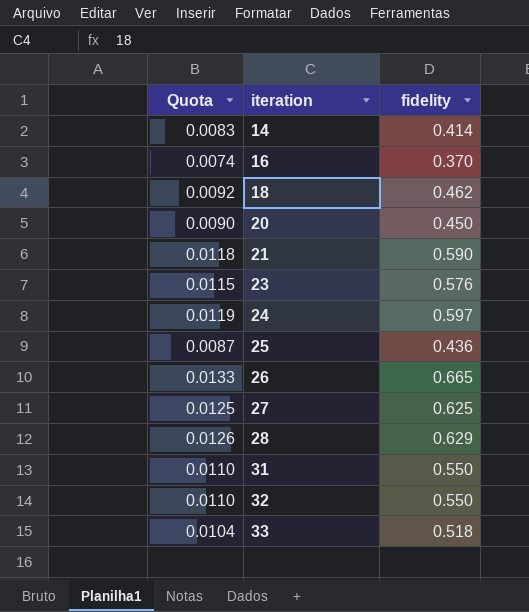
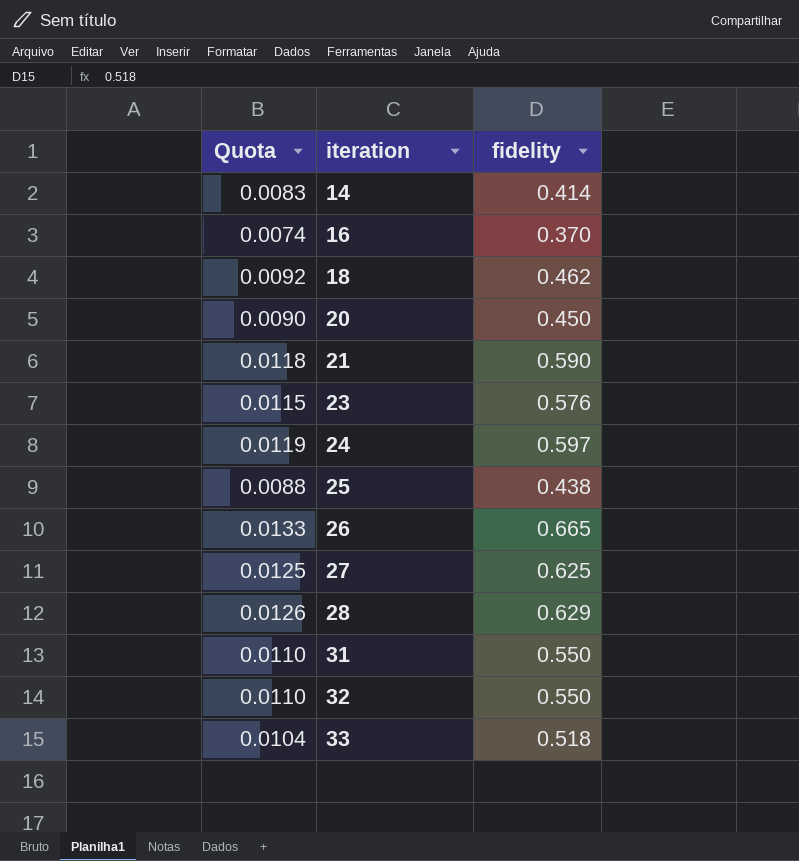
25 | Quota: 0.0087 -> 0.0088
25 | fidelity: 0.436 -> 0.438

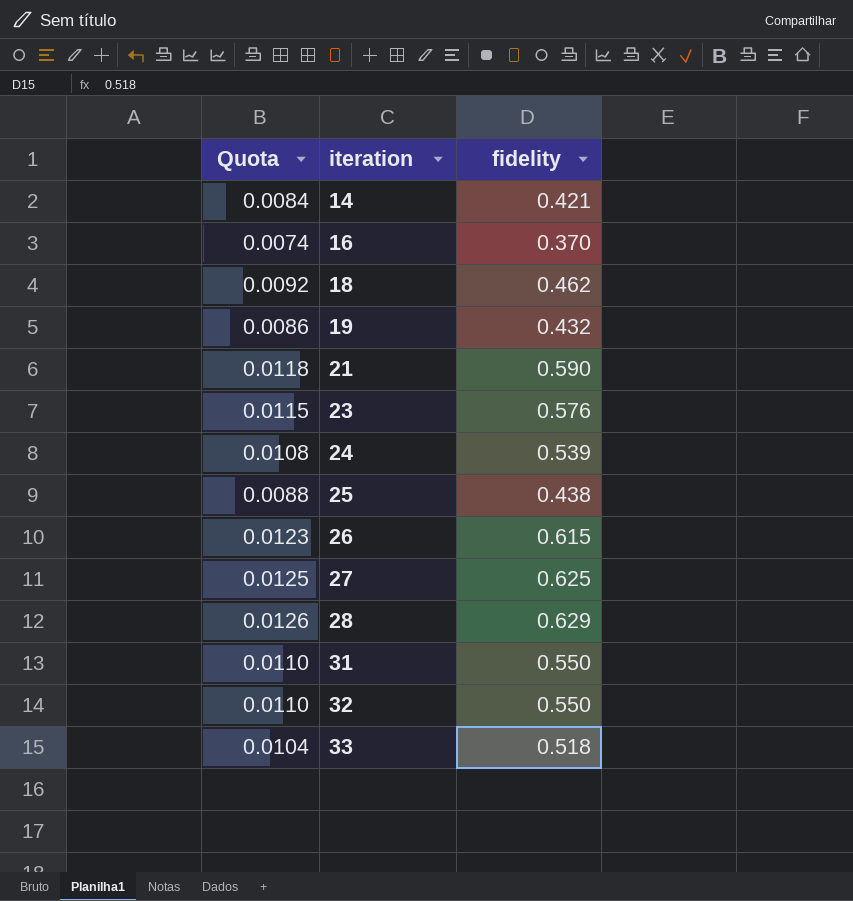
row 20: 0.0090 | 0.450 -> none
14 | Quota: 0.0083 -> 0.0084
14 | fidelity: 0.414 -> 0.421
row 19: none -> 0.0086 | 0.432
24 | Quota: 0.0119 -> 0.0108
24 | fidelity: 0.597 -> 0.539
26 | Quota: 0.0133 -> 0.0123
26 | fidelity: 0.665 -> 0.615

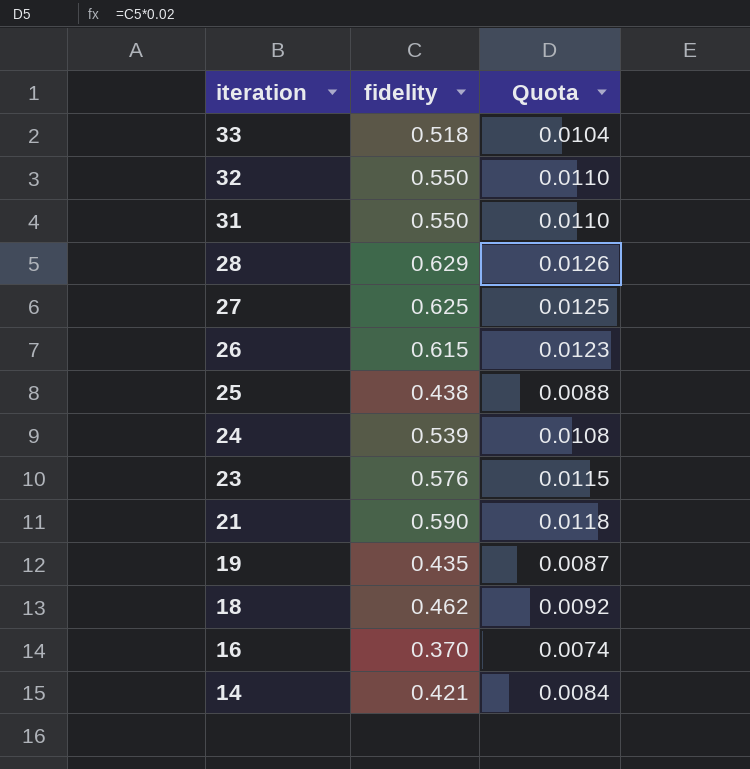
row order: iteration ascending -> iteration descending
column Quota | position: 1 -> 3
19 | fidelity: 0.432 -> 0.435
19 | Quota: 0.0086 -> 0.0087

